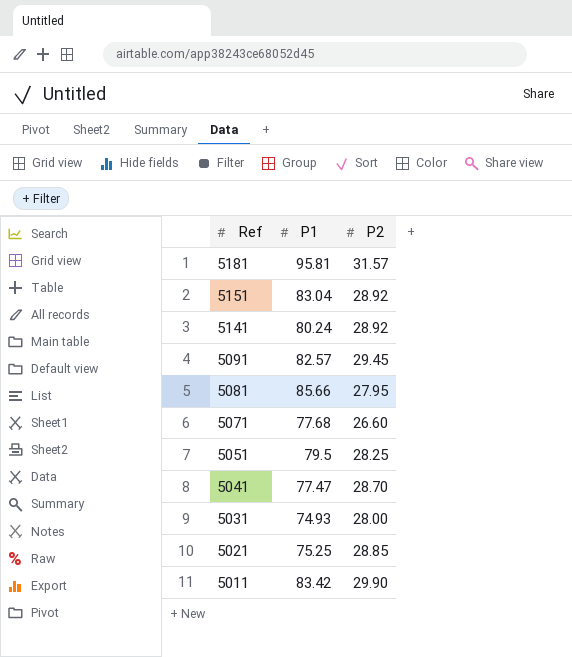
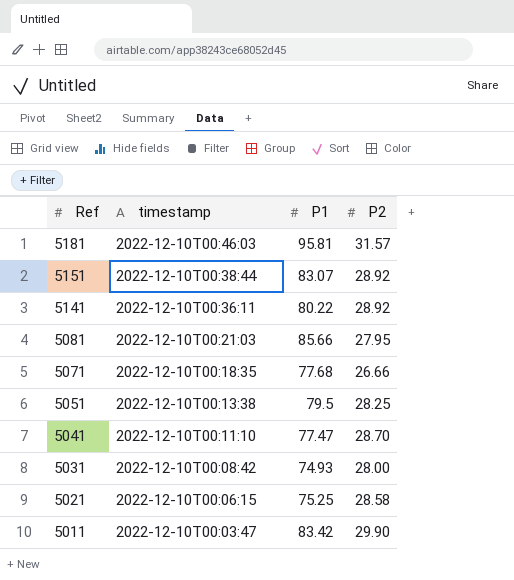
column timestamp | position: none -> 2
row 5091: 82.57 | 29.45 -> none
5151 | P1: 83.04 -> 83.07
5141 | P1: 80.24 -> 80.22
5071 | P2: 26.60 -> 26.66
5021 | P2: 28.85 -> 28.58

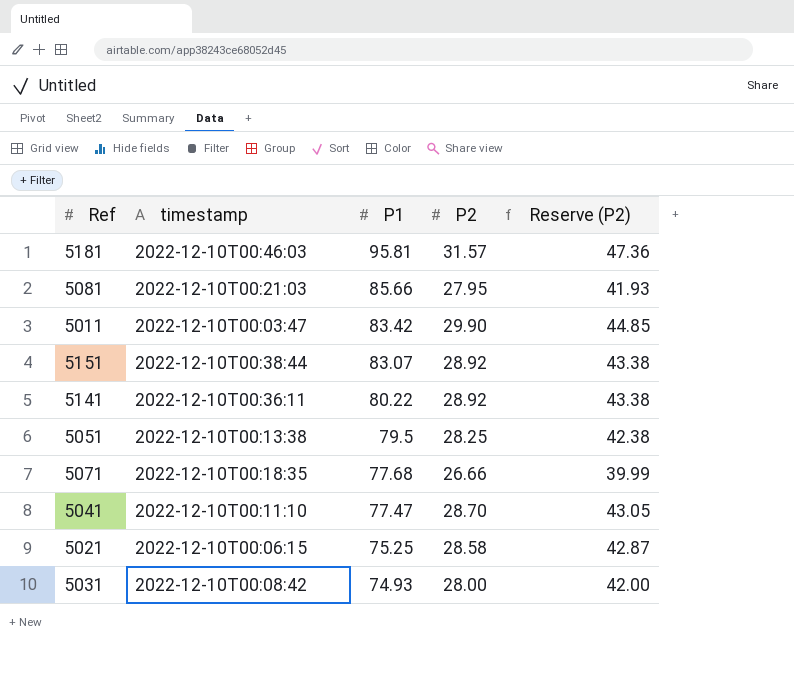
row order: Ref descending -> P1 descending
column Reserve (P2) | formula: none -> [P2] * 1.5

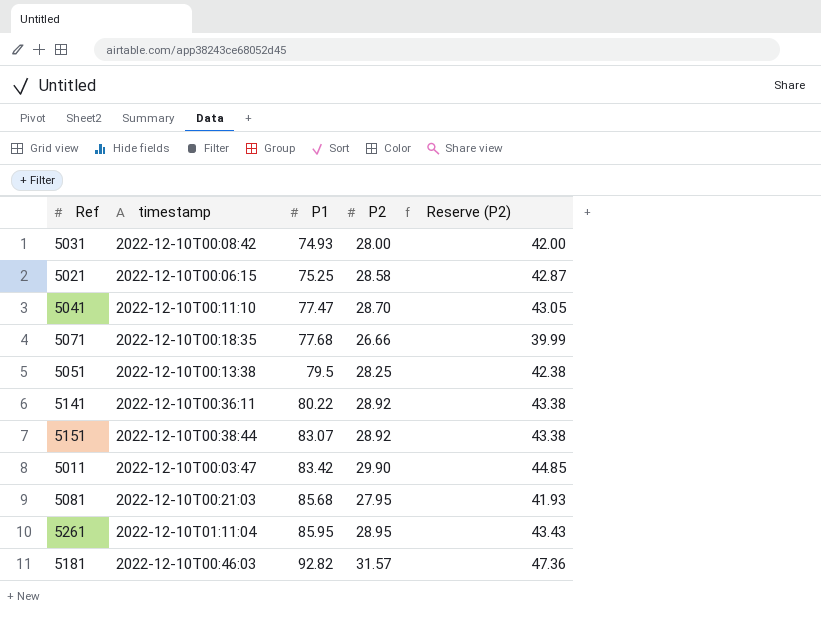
row order: P1 descending -> P1 ascending
5081 | P1: 85.66 -> 85.68
row 5261: none -> 2022-12-10T01:11:04 | 85.95 | 28.95 | 43.43
5181 | P1: 95.81 -> 92.82

